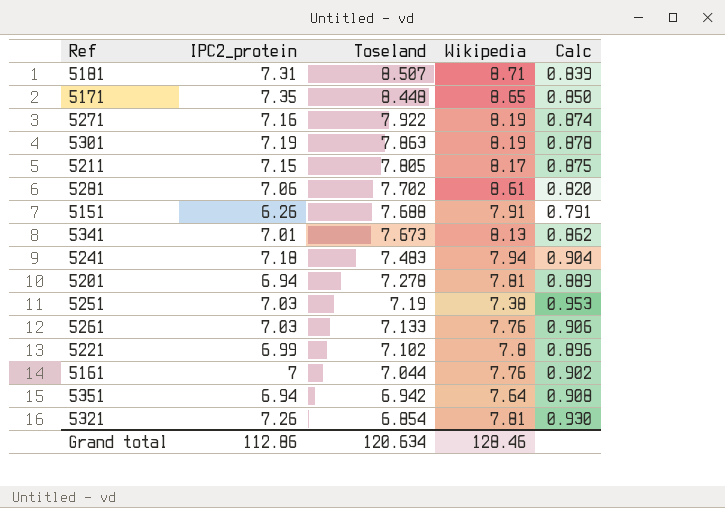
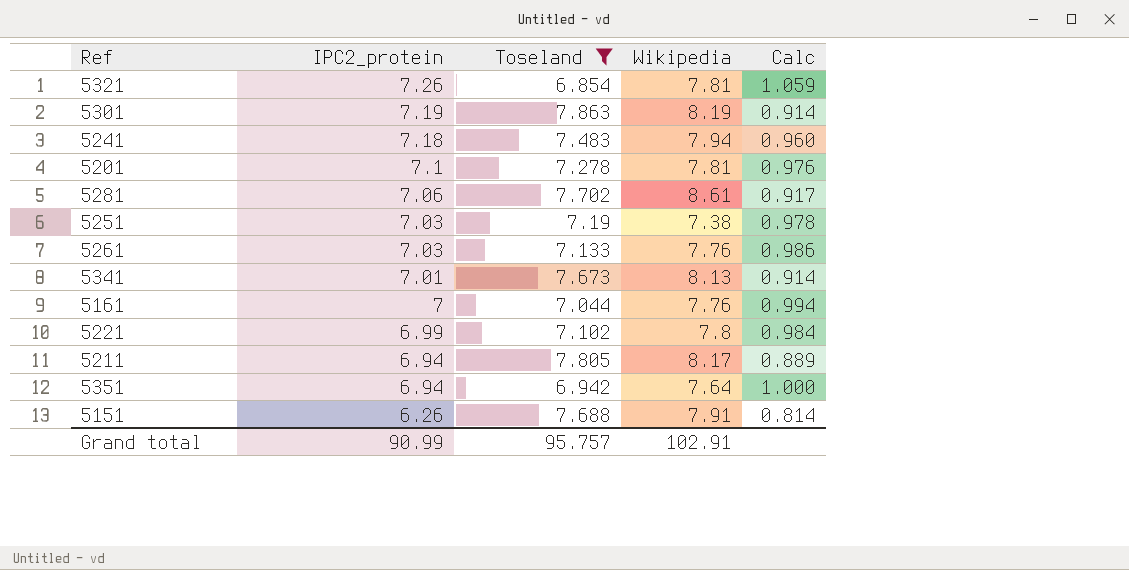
filter: none -> Toseland <= 7.863
row order: Toseland descending -> IPC2_protein descending
column Calc | formula: [IPC2_protein] / [Wikipedia] -> [IPC2_protein] / [Toseland]
5201 | IPC2_protein: 6.94 -> 7.1
5211 | IPC2_protein: 7.15 -> 6.94
Grand total | IPC2_protein: 112.86 -> 90.99
Grand total | Toseland: 120.634 -> 95.757
Grand total | Wikipedia: 128.46 -> 102.91

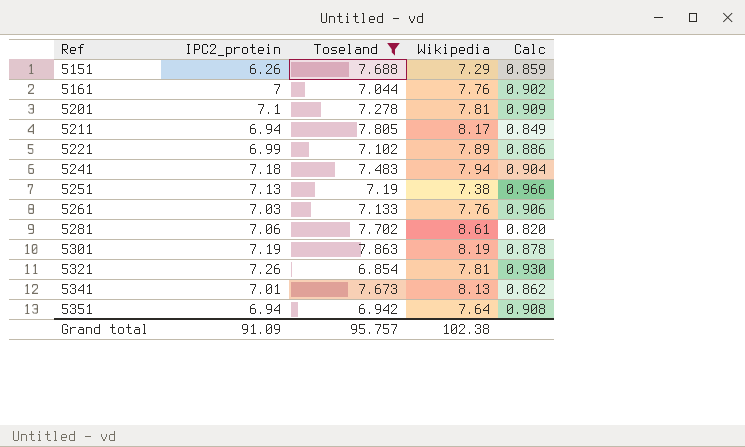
row order: IPC2_protein descending -> Ref ascending
column Calc | formula: [IPC2_protein] / [Toseland] -> [IPC2_protein] / [Wikipedia]
5151 | Wikipedia: 7.91 -> 7.29
5221 | Wikipedia: 7.8 -> 7.89
5251 | IPC2_protein: 7.03 -> 7.13
Grand total | IPC2_protein: 90.99 -> 91.09
Grand total | Wikipedia: 102.91 -> 102.38

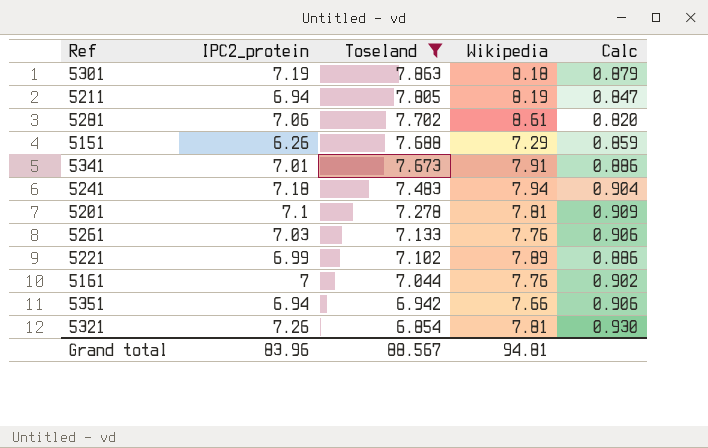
row order: Ref ascending -> Toseland descending
row 5251: 7.13 | 7.19 | 7.38 | 0.966 -> none
5301 | Wikipedia: 8.19 -> 8.18
5301 | Calc: 0.878 -> 0.879
5211 | Wikipedia: 8.17 -> 8.19
5211 | Calc: 0.849 -> 0.847
5341 | Wikipedia: 8.13 -> 7.91
5341 | Calc: 0.862 -> 0.886
5351 | Wikipedia: 7.64 -> 7.66
5351 | Calc: 0.908 -> 0.906
Grand total | IPC2_protein: 91.09 -> 83.96
Grand total | Toseland: 95.757 -> 88.567
Grand total | Wikipedia: 102.38 -> 94.81

